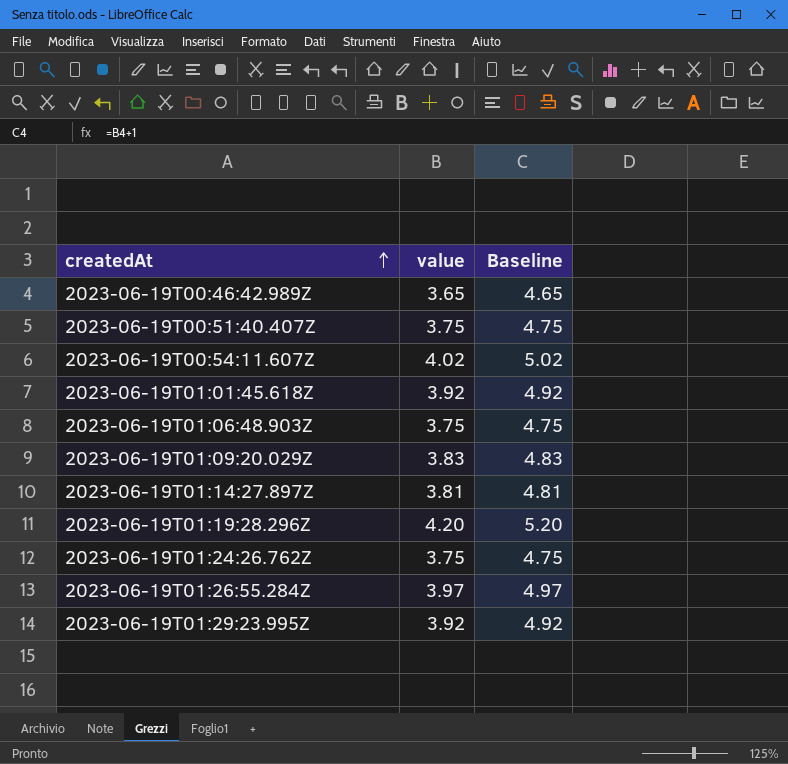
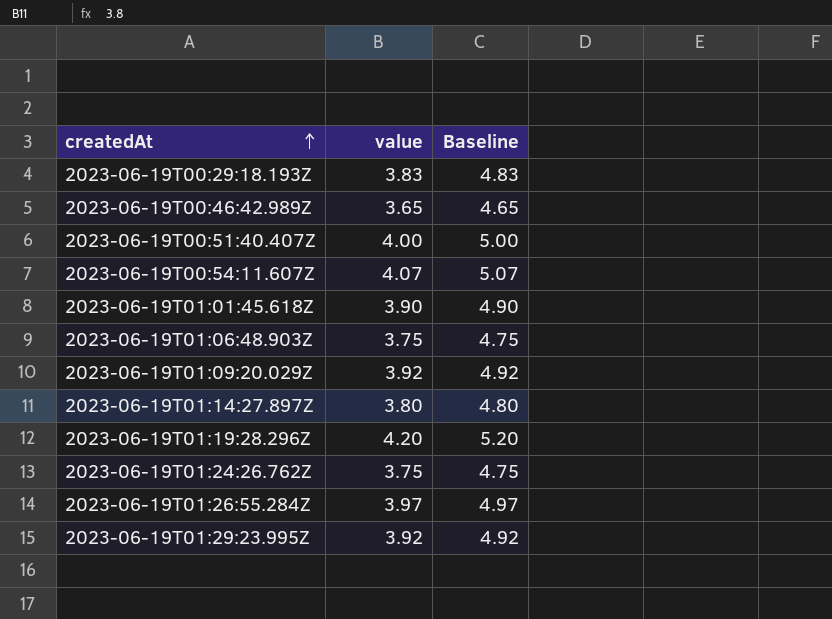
row 2023-06-19T00:29:18.193Z: none -> 3.83 | 4.83
2023-06-19T00:51:40.407Z | value: 3.75 -> 4.00
2023-06-19T00:51:40.407Z | Baseline: 4.75 -> 5.00
2023-06-19T00:54:11.607Z | value: 4.02 -> 4.07
2023-06-19T00:54:11.607Z | Baseline: 5.02 -> 5.07
2023-06-19T01:01:45.618Z | value: 3.92 -> 3.90
2023-06-19T01:01:45.618Z | Baseline: 4.92 -> 4.90
2023-06-19T01:09:20.029Z | value: 3.83 -> 3.92
2023-06-19T01:09:20.029Z | Baseline: 4.83 -> 4.92
2023-06-19T01:14:27.897Z | value: 3.81 -> 3.80
2023-06-19T01:14:27.897Z | Baseline: 4.81 -> 4.80

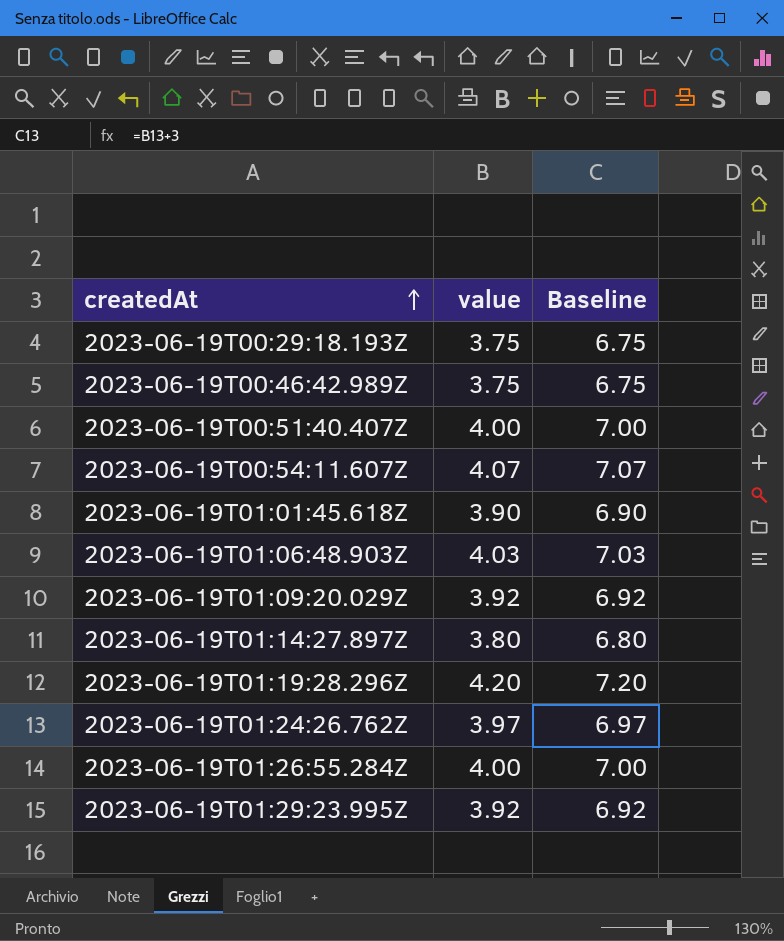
column Baseline | formula: [value] + 1 -> [value] + 3
2023-06-19T00:29:18.193Z | value: 3.83 -> 3.75
2023-06-19T00:46:42.989Z | value: 3.65 -> 3.75
2023-06-19T01:06:48.903Z | value: 3.75 -> 4.03
2023-06-19T01:24:26.762Z | value: 3.75 -> 3.97
2023-06-19T01:26:55.284Z | value: 3.97 -> 4.00

